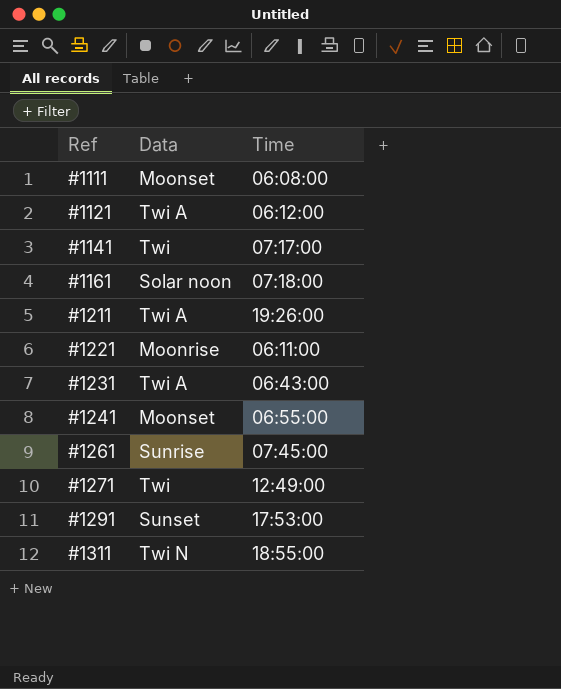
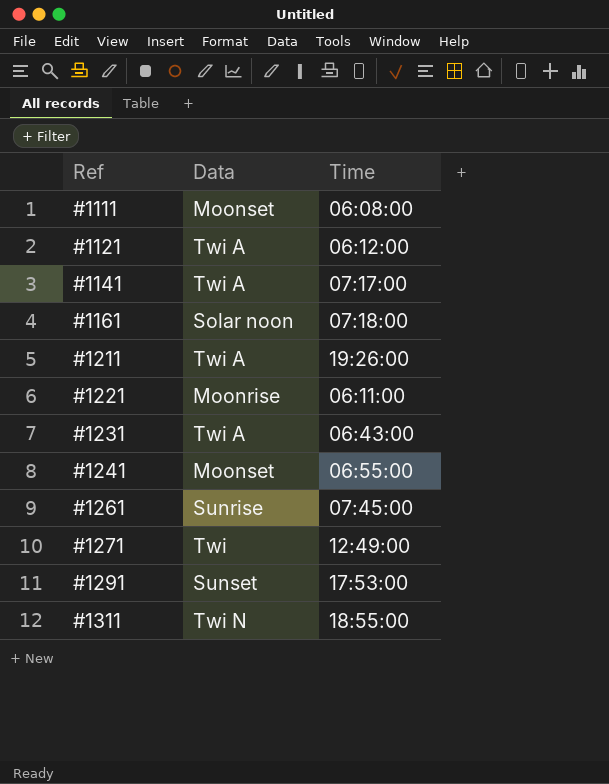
#1141 | Data: Twi -> Twi A

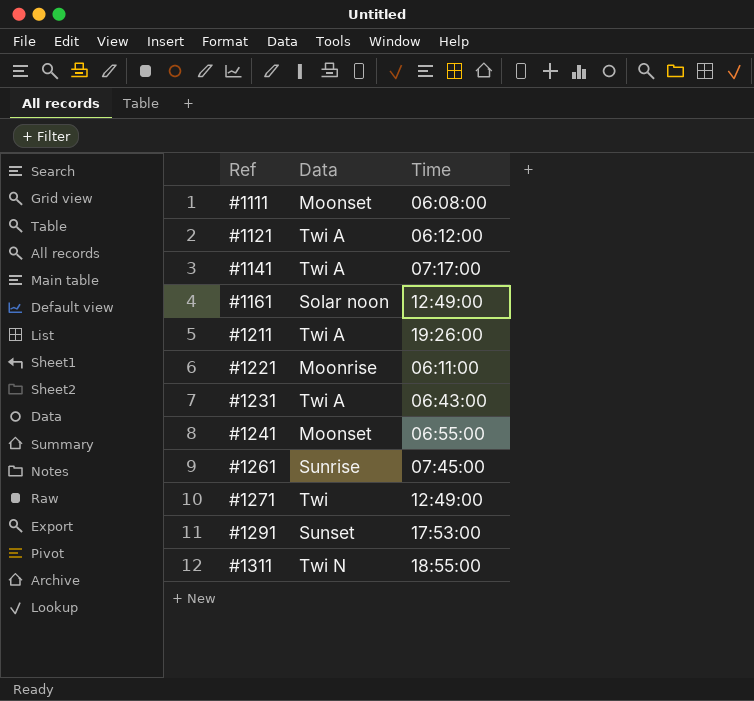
#1161 | Time: 07:18:00 -> 12:49:00

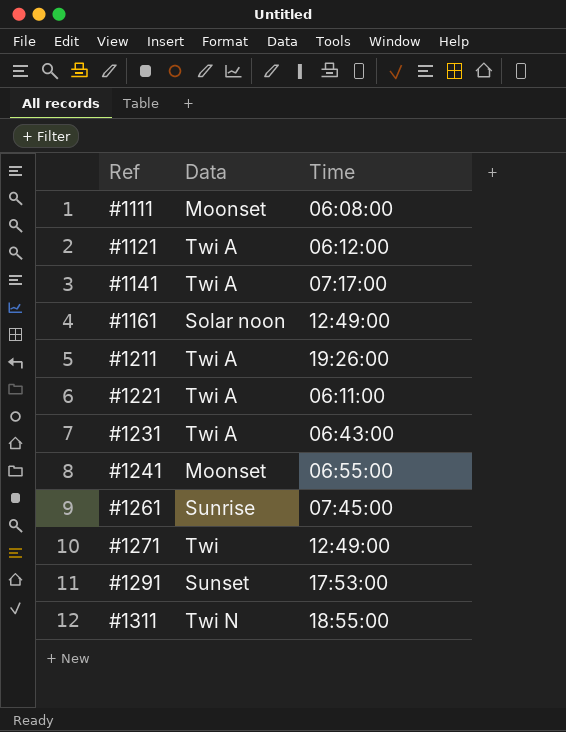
#1221 | Data: Moonrise -> Twi A

